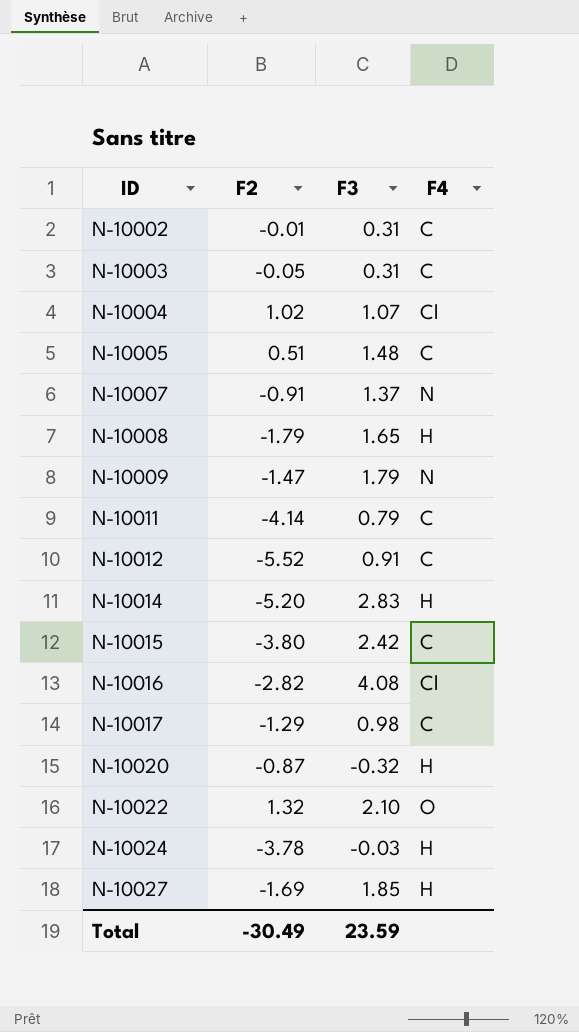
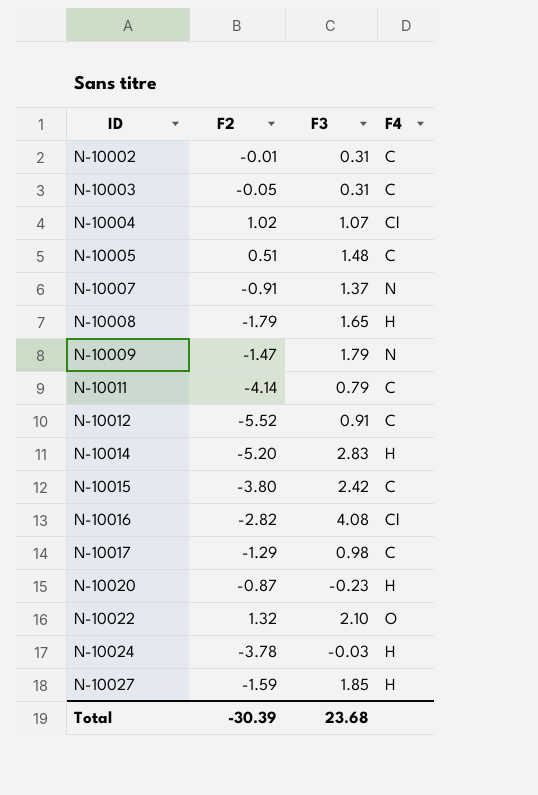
N-10020 | F3: -0.32 -> -0.23
N-10027 | F2: -1.69 -> -1.59
Total | F2: -30.49 -> -30.39
Total | F3: 23.59 -> 23.68

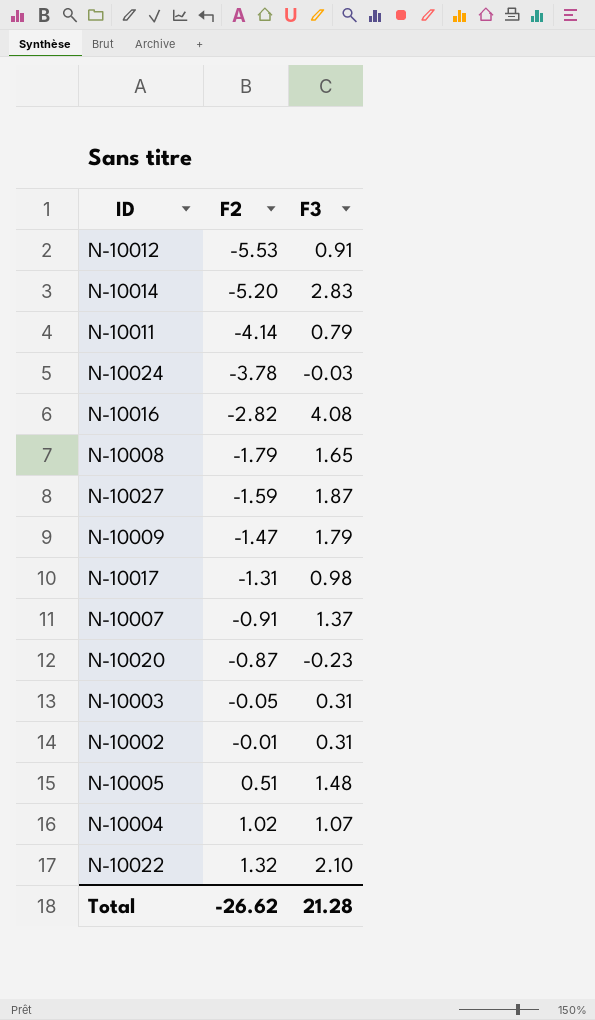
row order: ID ascending -> F2 ascending
column F4 | position: 4 -> none
row N-10015: -3.80 | 2.42 | C -> none
N-10012 | F2: -5.52 -> -5.53
N-10027 | F3: 1.85 -> 1.87
N-10017 | F2: -1.29 -> -1.31
Total | F2: -30.39 -> -26.62
Total | F3: 23.68 -> 21.28

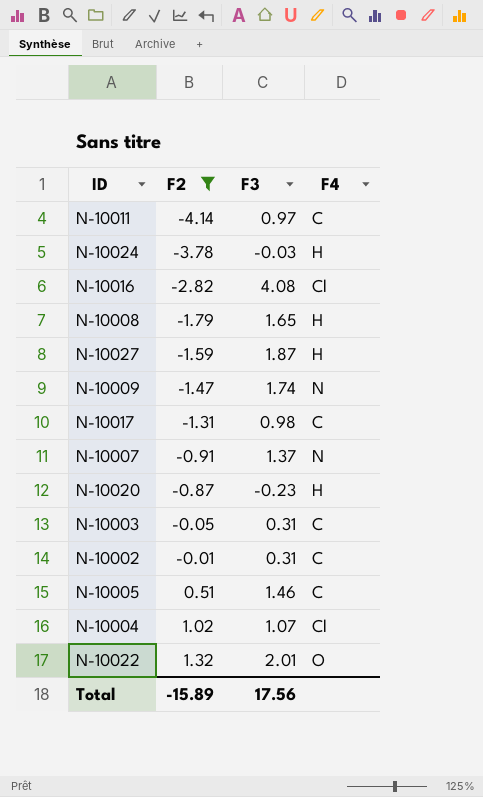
filter: none -> F2 >= -4.14
column F4 | position: none -> 4
N-10011 | F3: 0.79 -> 0.97
N-10009 | F3: 1.79 -> 1.74
N-10005 | F3: 1.48 -> 1.46
N-10022 | F3: 2.10 -> 2.01
Total | F2: -26.62 -> -15.89
Total | F3: 21.28 -> 17.56

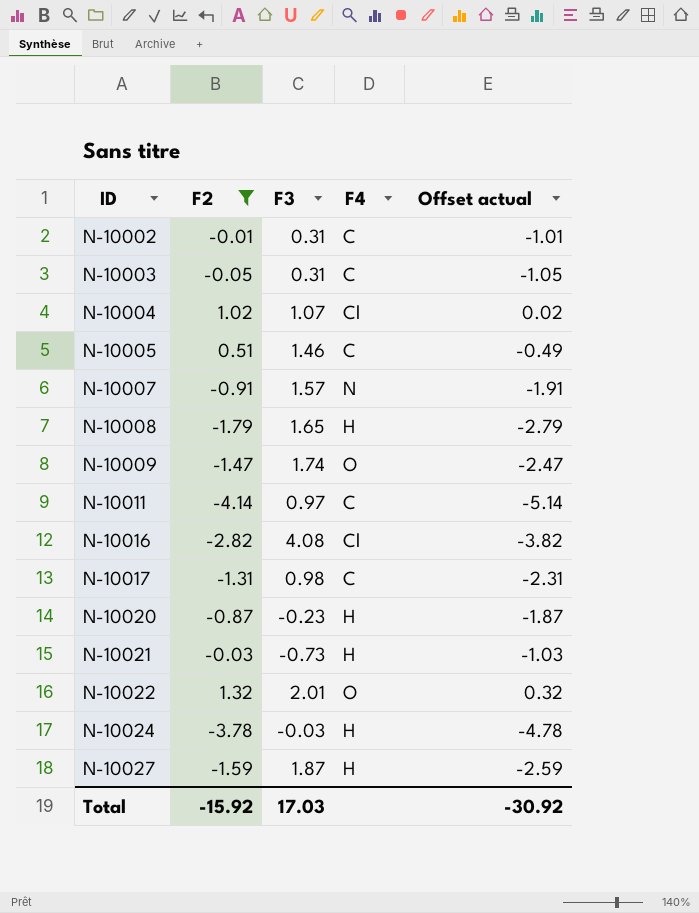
row order: F2 ascending -> ID ascending
column Offset actual | formula: none -> [F2] - 1
N-10007 | F3: 1.37 -> 1.57
N-10009 | F4: N -> O
row N-10021: none -> -0.03 | -0.73 | H | -1.03
Total | F2: -15.89 -> -15.92
Total | F3: 17.56 -> 17.03

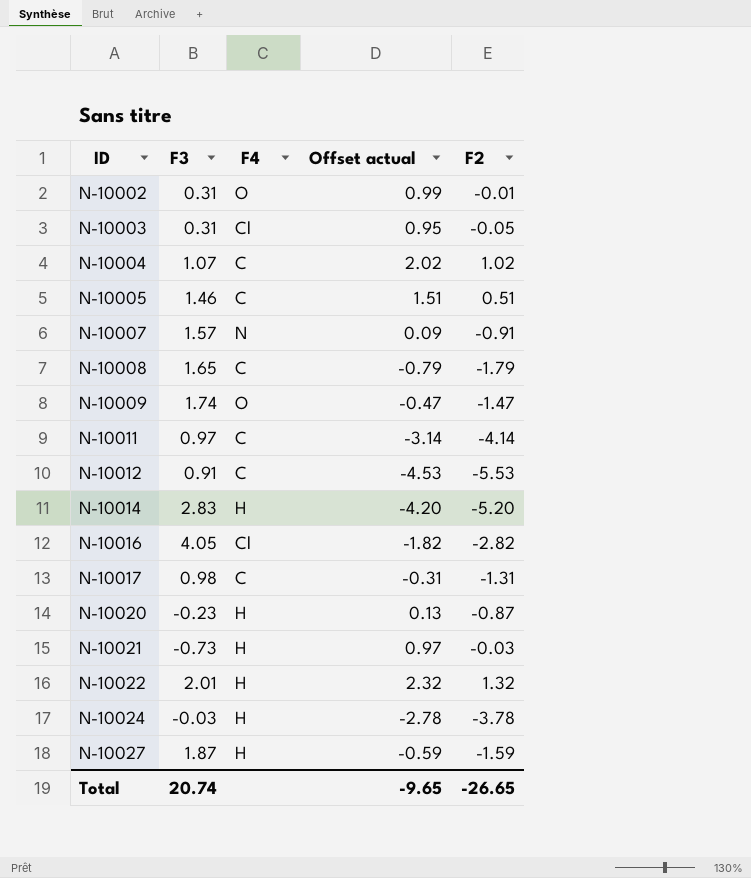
filter: F2 >= -4.14 -> none
column Offset actual | formula: [F2] - 1 -> [F2] + 1
column F2 | position: 2 -> 5
N-10002 | F4: C -> O
N-10003 | F4: C -> Cl
N-10004 | F4: Cl -> C
N-10008 | F4: H -> C
N-10016 | F3: 4.08 -> 4.05
N-10022 | F4: O -> H
Total | F3: 17.03 -> 20.74
Total | Offset actual: -30.92 -> -9.65
Total | F2: -15.92 -> -26.65

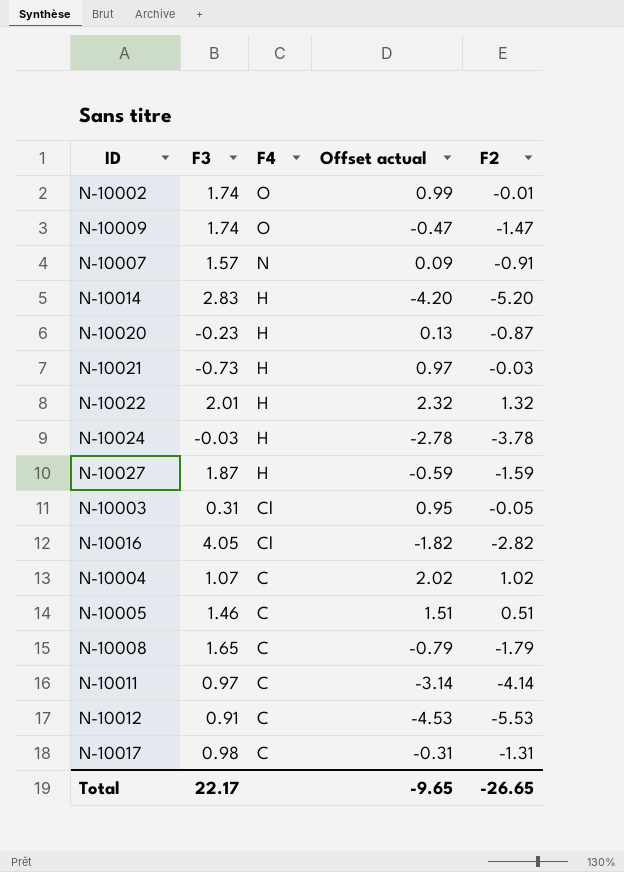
row order: ID ascending -> F4 descending
N-10002 | F3: 0.31 -> 1.74
Total | F3: 20.74 -> 22.17

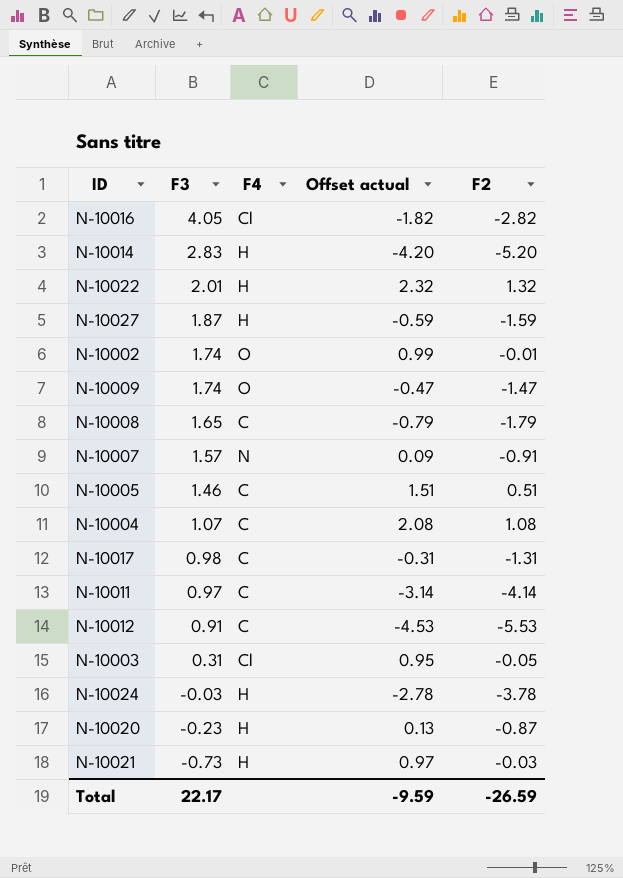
row order: F4 descending -> F3 descending
N-10004 | Offset actual: 2.02 -> 2.08
N-10004 | F2: 1.02 -> 1.08
Total | Offset actual: -9.65 -> -9.59
Total | F2: -26.65 -> -26.59

